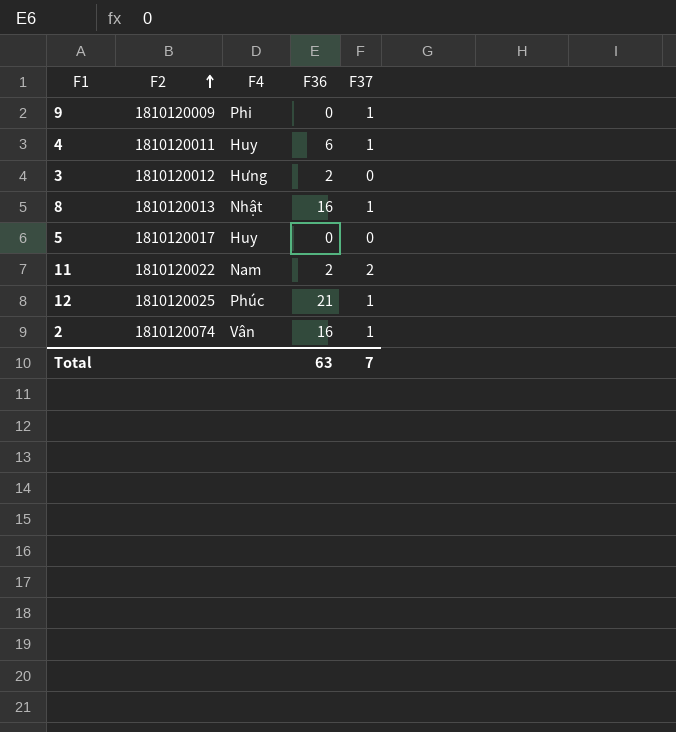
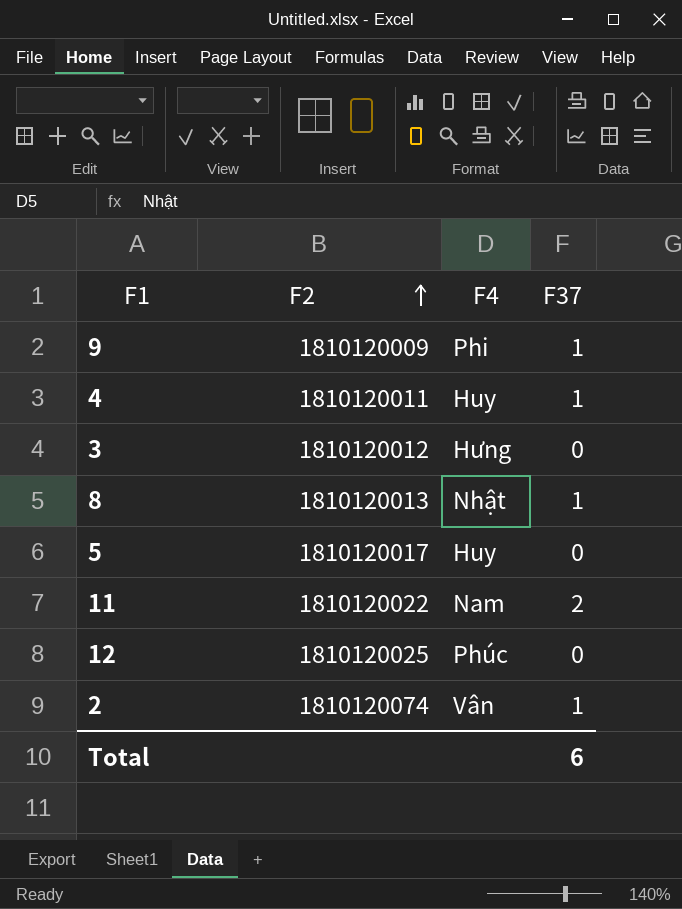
column F36 | position: 4 -> none
12 | F37: 1 -> 0
Total | F37: 7 -> 6

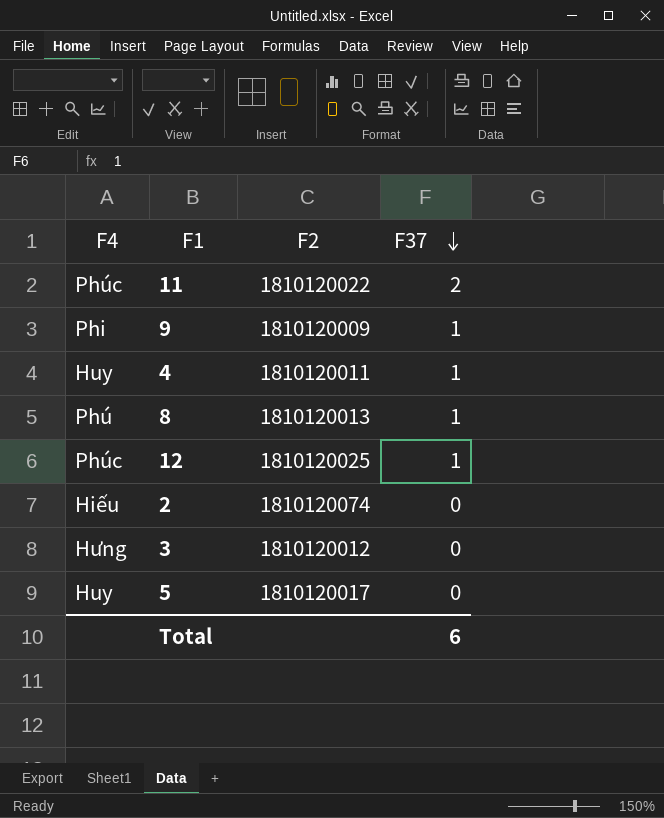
row order: F2 ascending -> F37 descending
column F4 | position: 3 -> 1
11 | F4: Nam -> Phúc
8 | F4: Nhật -> Phú
12 | F37: 0 -> 1
2 | F4: Vân -> Hiếu
2 | F37: 1 -> 0

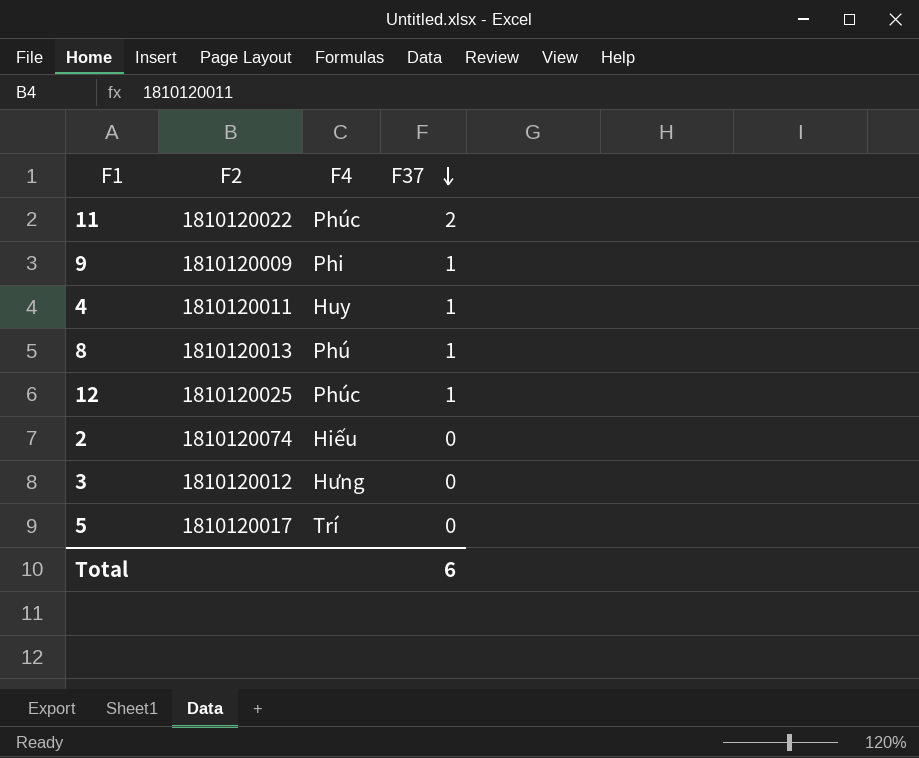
column F4 | position: 1 -> 3
5 | F4: Huy -> Trí

